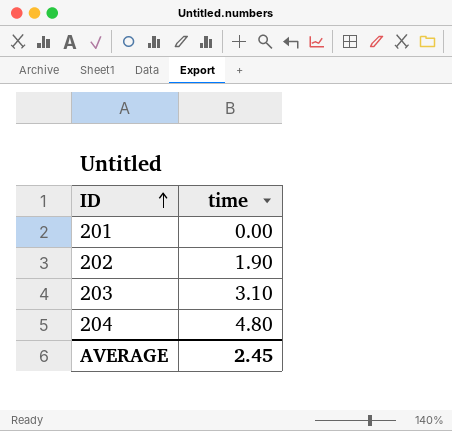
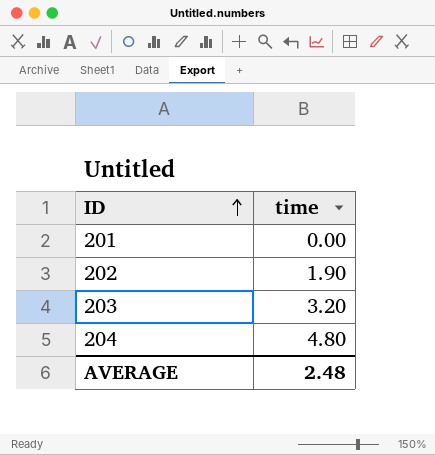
203 | time: 3.10 -> 3.20
AVERAGE | time: 2.45 -> 2.48

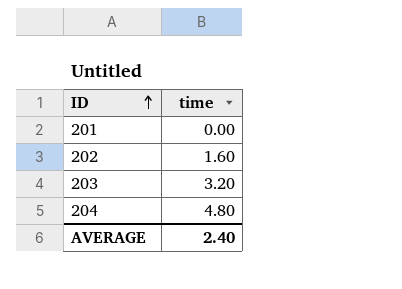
202 | time: 1.90 -> 1.60
AVERAGE | time: 2.48 -> 2.40

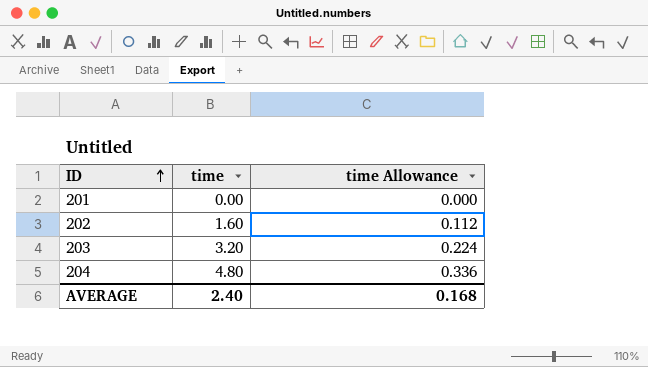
column time Allowance | formula: none -> [time] * 0.07

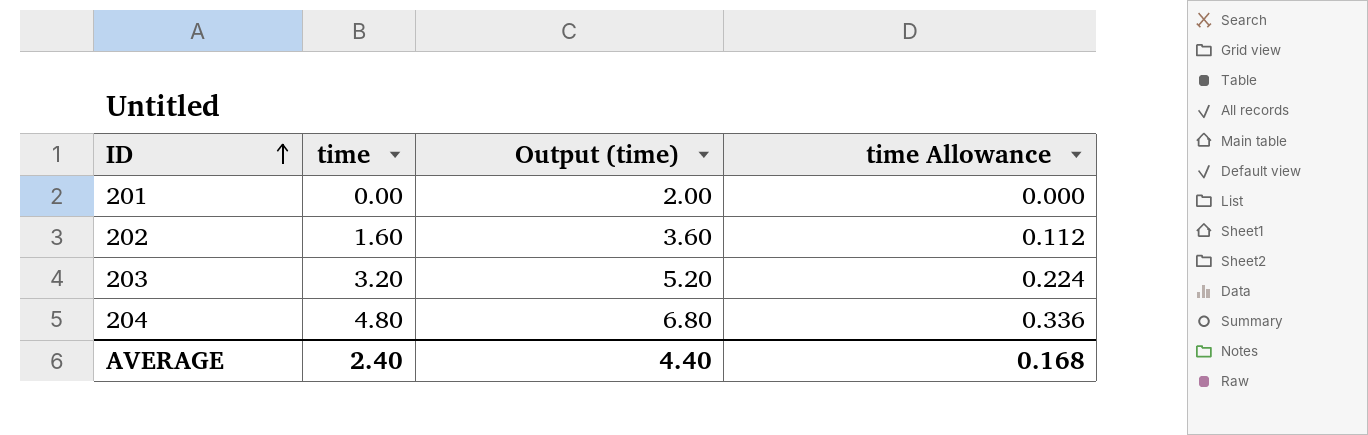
column Output (time) | formula: none -> [time] + 2

